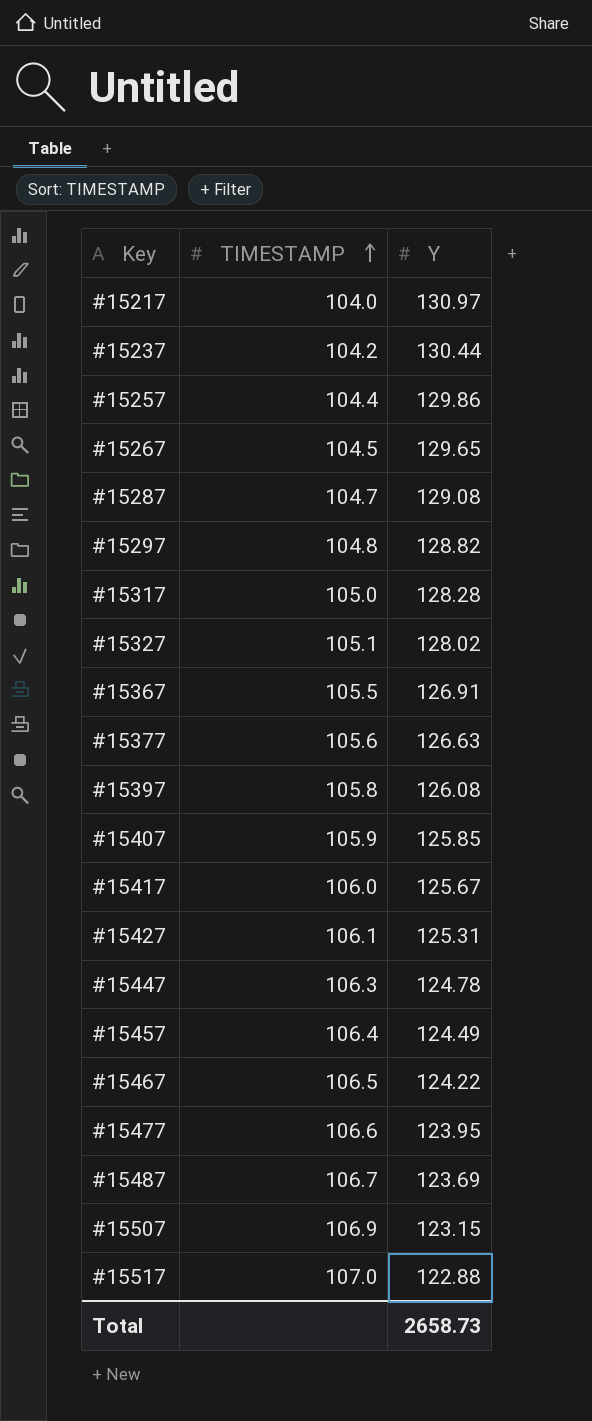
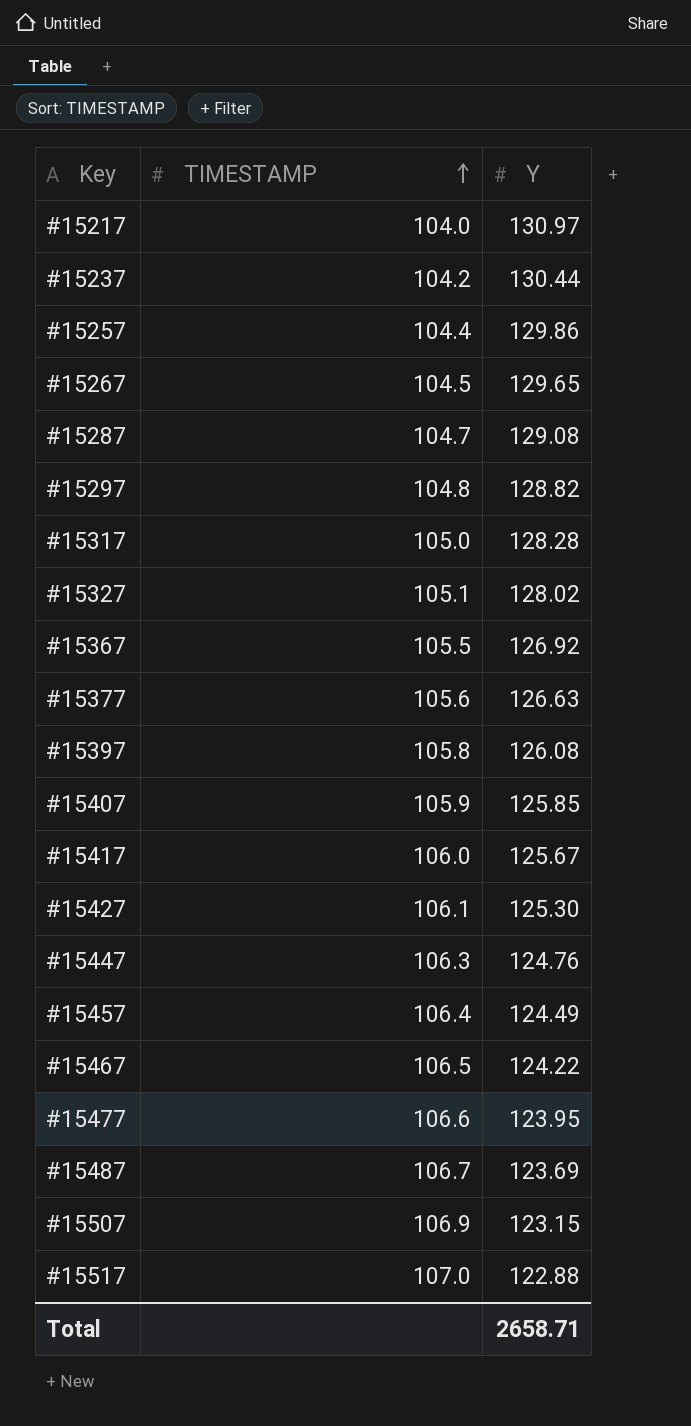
#15367 | Y: 126.91 -> 126.92
#15427 | Y: 125.31 -> 125.30
#15447 | Y: 124.78 -> 124.76
Total | Y: 2658.73 -> 2658.71

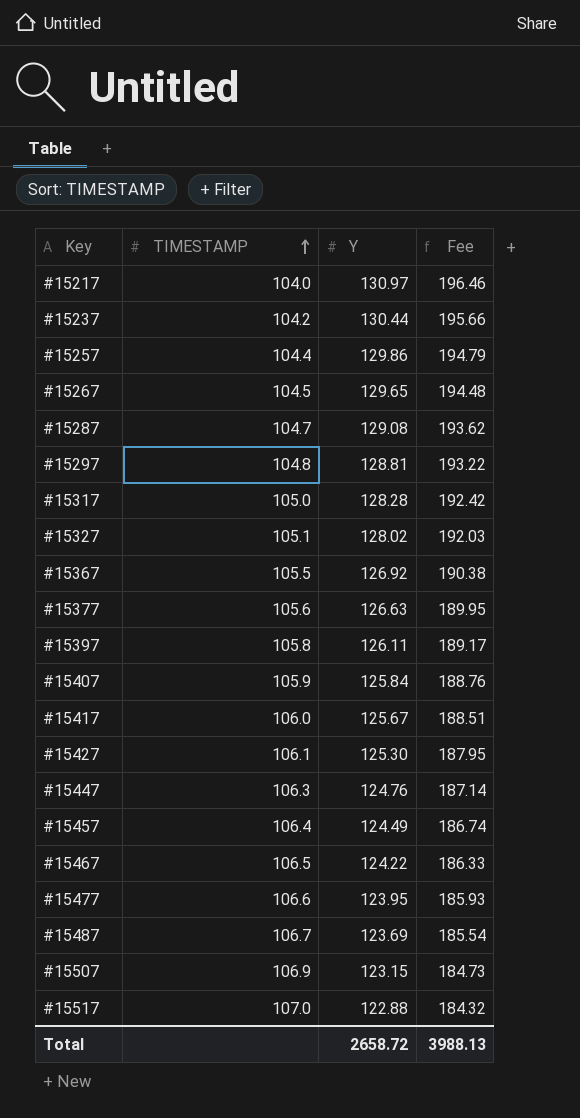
column Fee | formula: none -> [Y] * 1.5
#15297 | Y: 128.82 -> 128.81
#15397 | Y: 126.08 -> 126.11
#15407 | Y: 125.85 -> 125.84
Total | Y: 2658.71 -> 2658.72

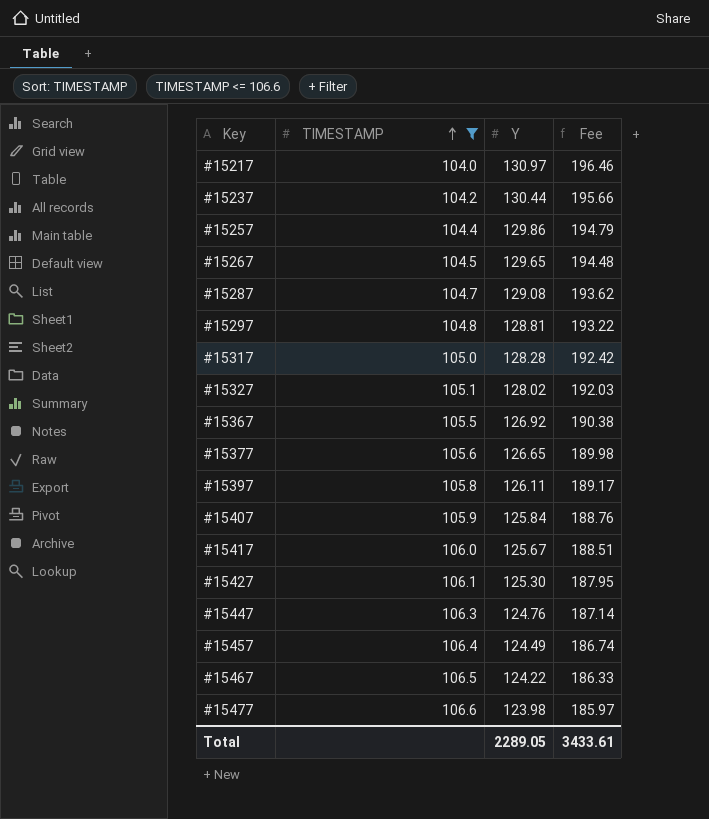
filter: none -> TIMESTAMP <= 106.6
#15377 | Y: 126.63 -> 126.65
#15377 | Fee: 189.95 -> 189.98
#15477 | Y: 123.95 -> 123.98
#15477 | Fee: 185.93 -> 185.97
Total | Y: 2658.72 -> 2289.05
Total | Fee: 3988.13 -> 3433.61

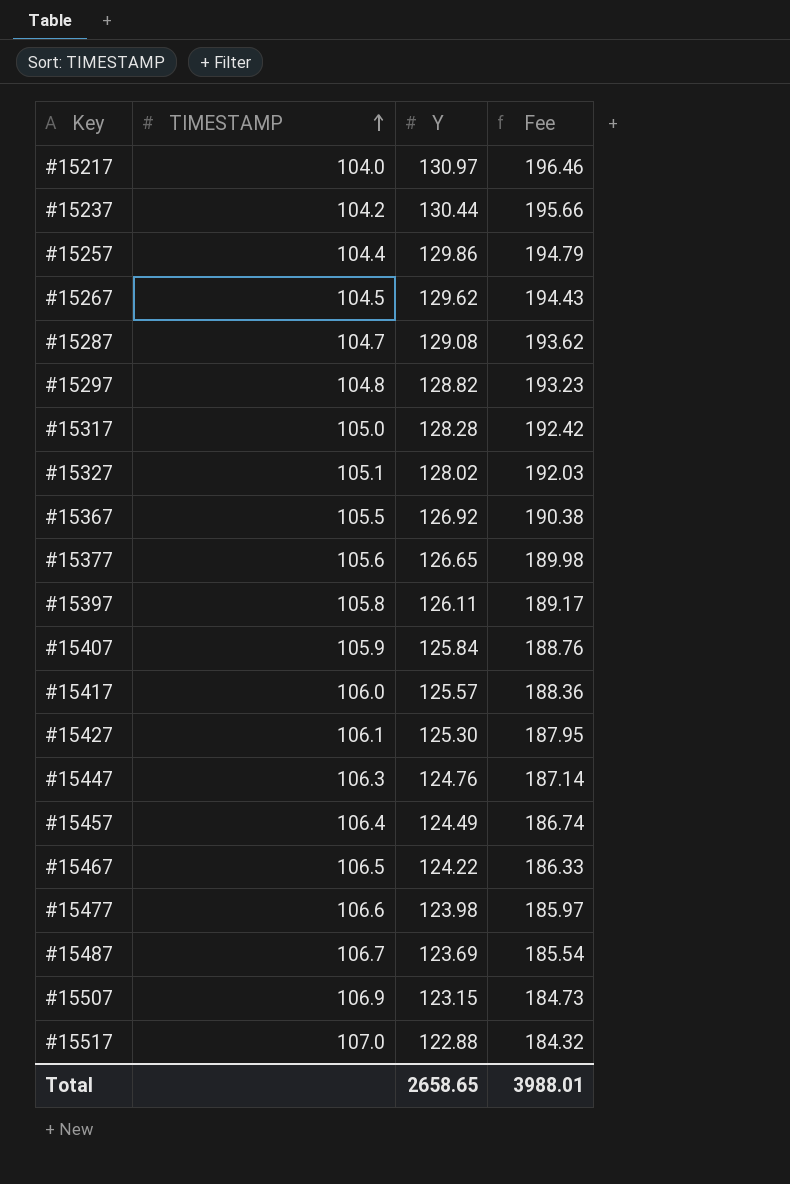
filter: TIMESTAMP <= 106.6 -> none
#15267 | Y: 129.65 -> 129.62
#15267 | Fee: 194.48 -> 194.43
#15297 | Y: 128.81 -> 128.82
#15297 | Fee: 193.22 -> 193.23
#15417 | Y: 125.67 -> 125.57
#15417 | Fee: 188.51 -> 188.36
Total | Y: 2289.05 -> 2658.65
Total | Fee: 3433.61 -> 3988.01

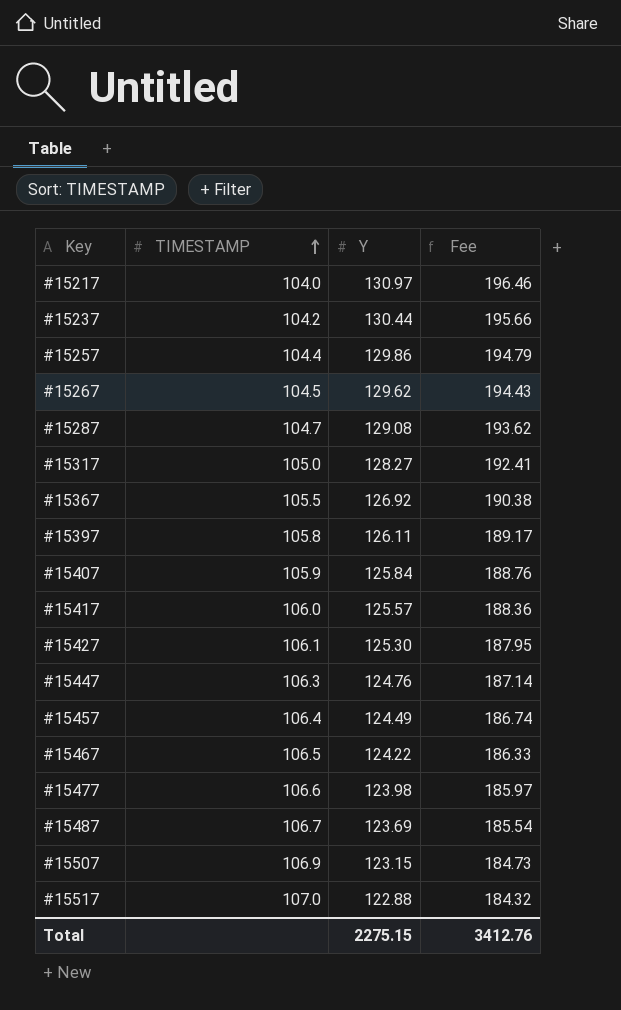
row #15297: 104.8 | 128.82 | 193.23 -> none
row #15327: 105.1 | 128.02 | 192.03 -> none
row #15377: 105.6 | 126.65 | 189.98 -> none
#15317 | Y: 128.28 -> 128.27
#15317 | Fee: 192.42 -> 192.41
Total | Y: 2658.65 -> 2275.15
Total | Fee: 3988.01 -> 3412.76

